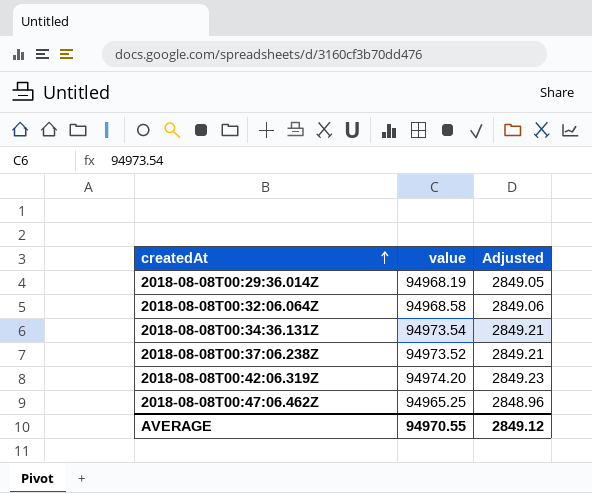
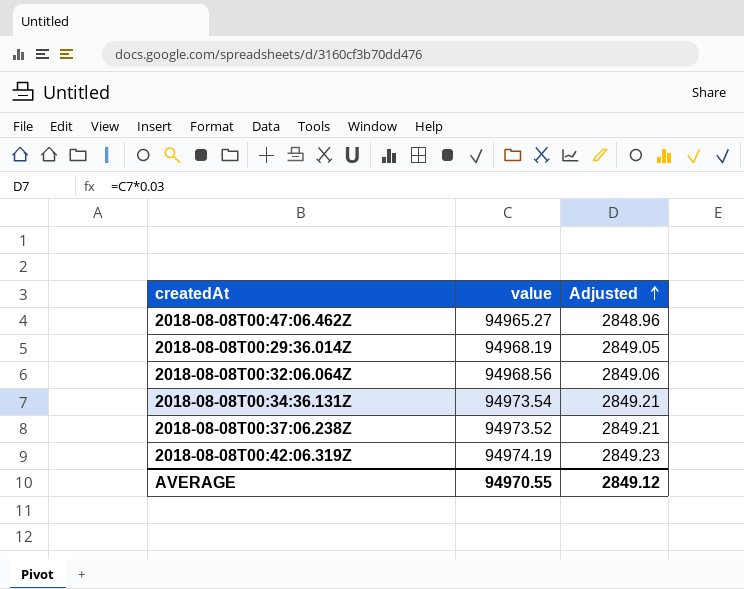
row order: createdAt ascending -> Adjusted ascending
2018-08-08T00:47:06.462Z | value: 94965.25 -> 94965.27
2018-08-08T00:32:06.064Z | value: 94968.58 -> 94968.56
2018-08-08T00:42:06.319Z | value: 94974.20 -> 94974.19

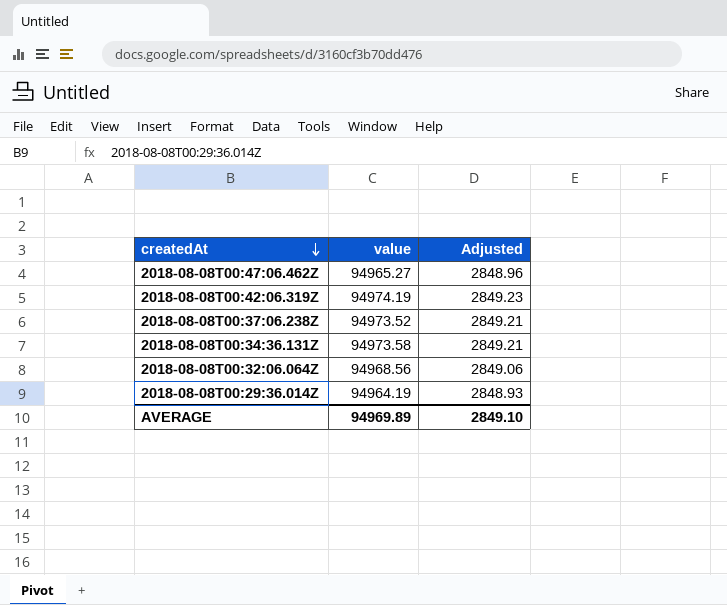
row order: Adjusted ascending -> createdAt descending
2018-08-08T00:34:36.131Z | value: 94973.54 -> 94973.58
2018-08-08T00:29:36.014Z | value: 94968.19 -> 94964.19
2018-08-08T00:29:36.014Z | Adjusted: 2849.05 -> 2848.93
AVERAGE | value: 94970.55 -> 94969.89
AVERAGE | Adjusted: 2849.12 -> 2849.10

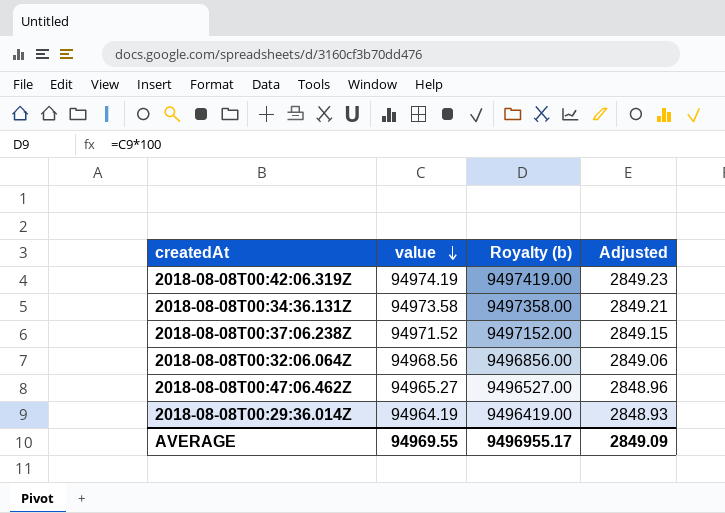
row order: createdAt descending -> value descending
column Royalty (b) | formula: none -> [value] * 100
2018-08-08T00:37:06.238Z | value: 94973.52 -> 94971.52
2018-08-08T00:37:06.238Z | Adjusted: 2849.21 -> 2849.15
AVERAGE | value: 94969.89 -> 94969.55
AVERAGE | Adjusted: 2849.10 -> 2849.09

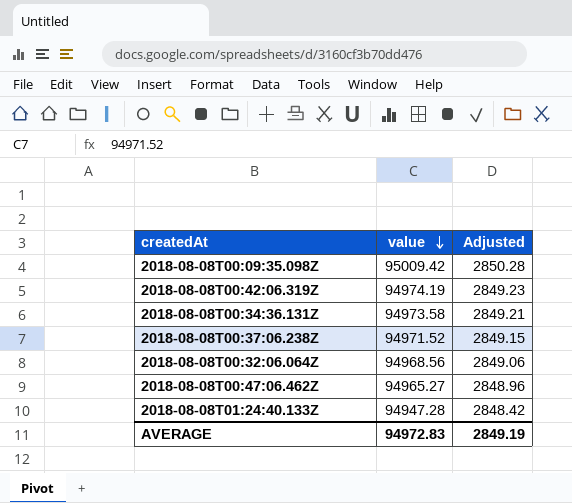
column Royalty (b) | formula: [value] * 100 -> none
row 2018-08-08T00:29:36.014Z: 94964.19 | 9496419.00 | 2848.93 -> none
row 2018-08-08T00:09:35.098Z: none -> 95009.42 | 2850.28
row 2018-08-08T01:24:40.133Z: none -> 94947.28 | 2848.42
AVERAGE | value: 94969.55 -> 94972.83
AVERAGE | Adjusted: 2849.09 -> 2849.19

